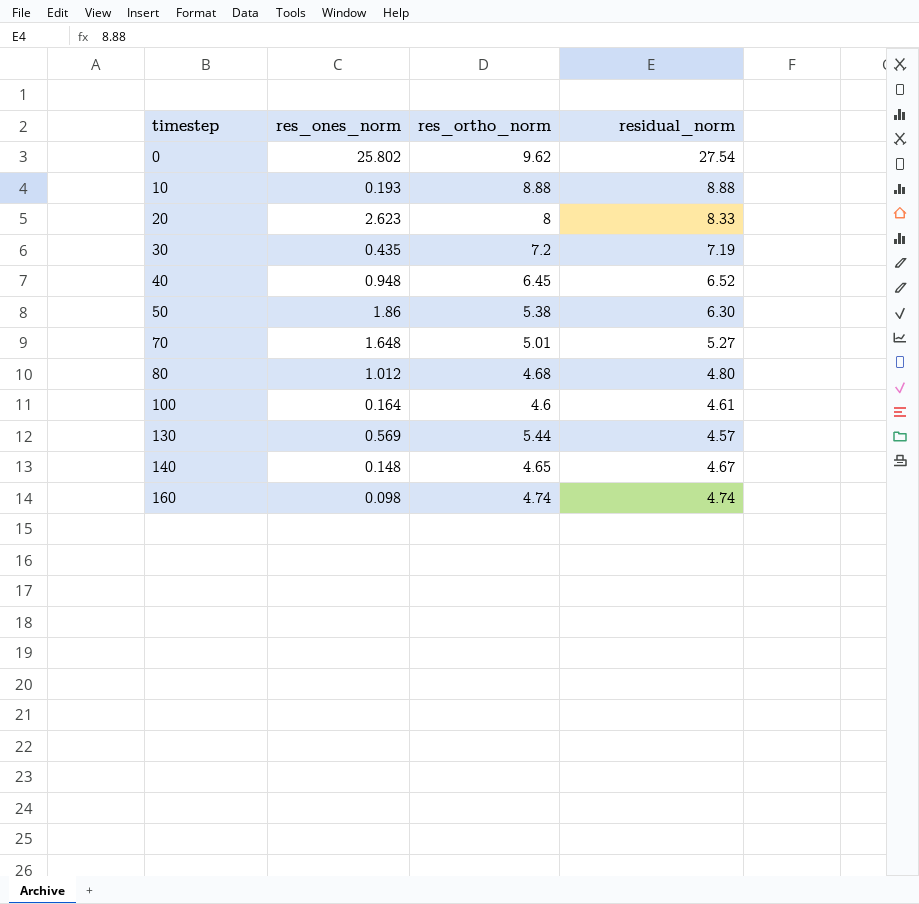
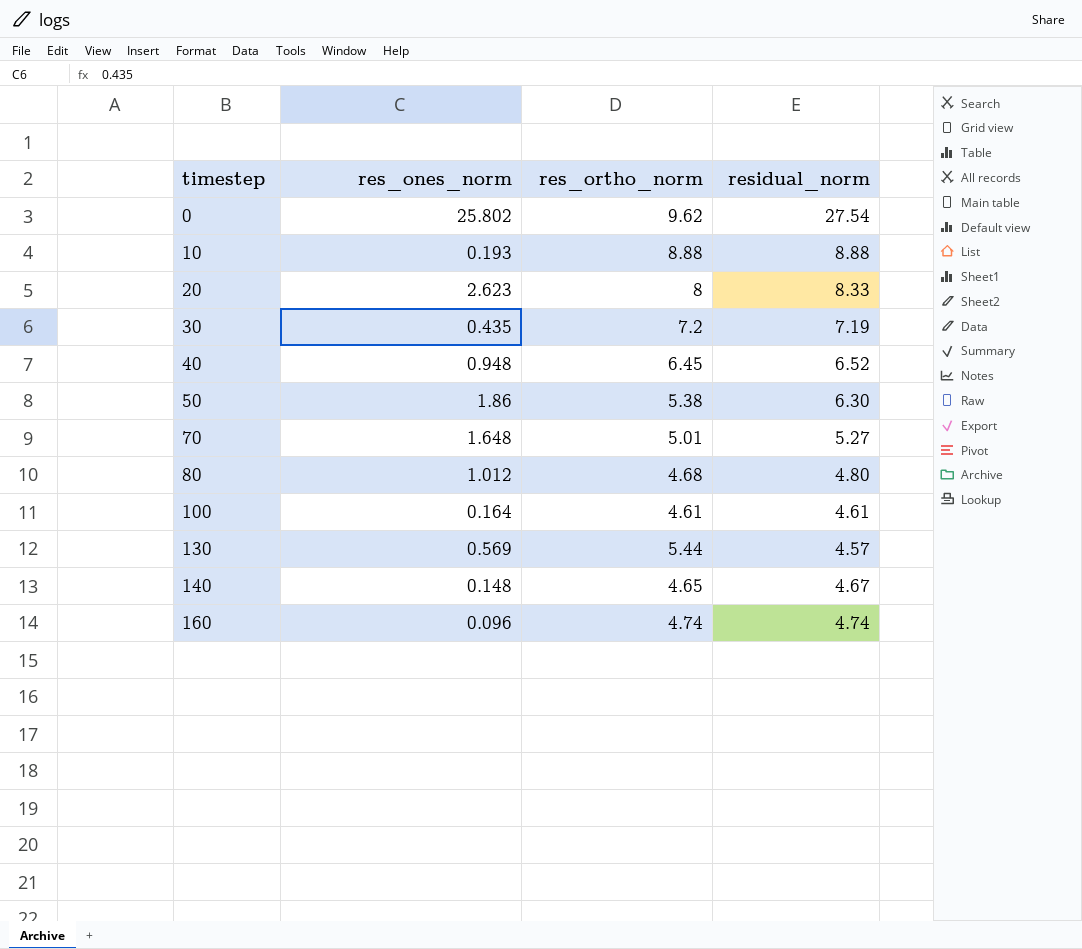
100 | res_ortho_norm: 4.6 -> 4.61
160 | res_ones_norm: 0.098 -> 0.096

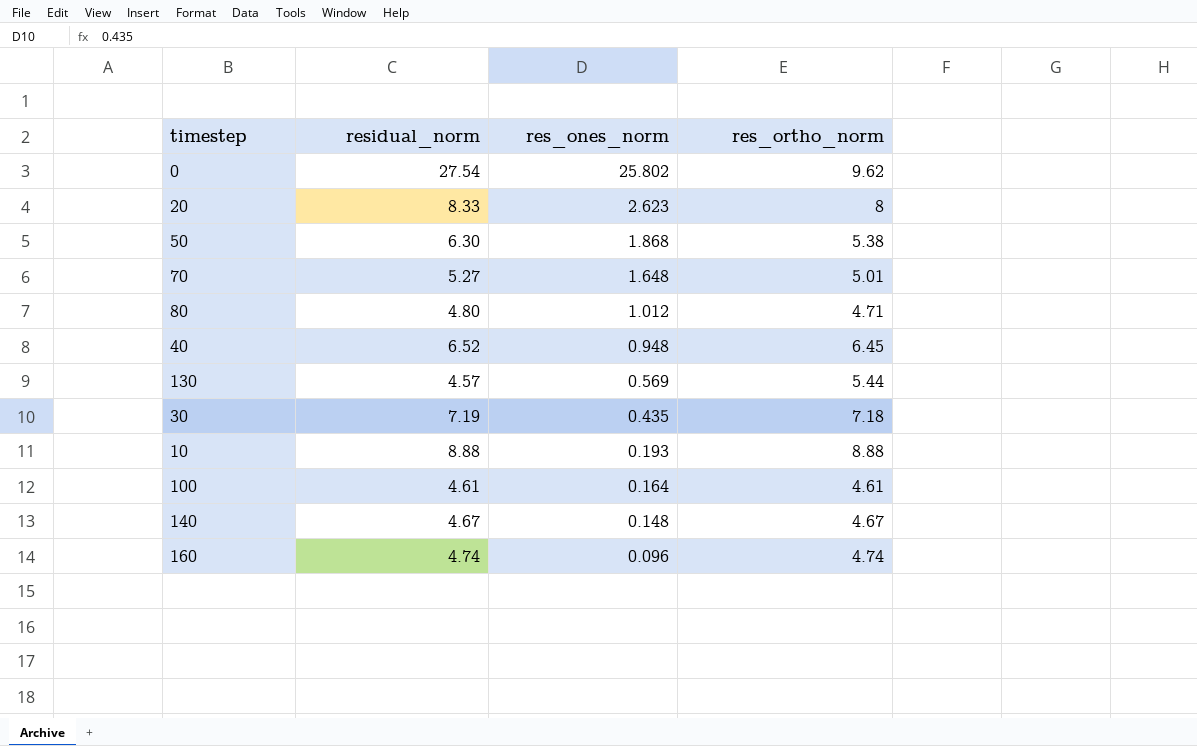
row order: timestep ascending -> res_ones_norm descending
column residual_norm | position: 4 -> 2
50 | res_ones_norm: 1.86 -> 1.868
80 | res_ortho_norm: 4.68 -> 4.71
30 | res_ortho_norm: 7.2 -> 7.18
140 | res_ortho_norm: 4.65 -> 4.67

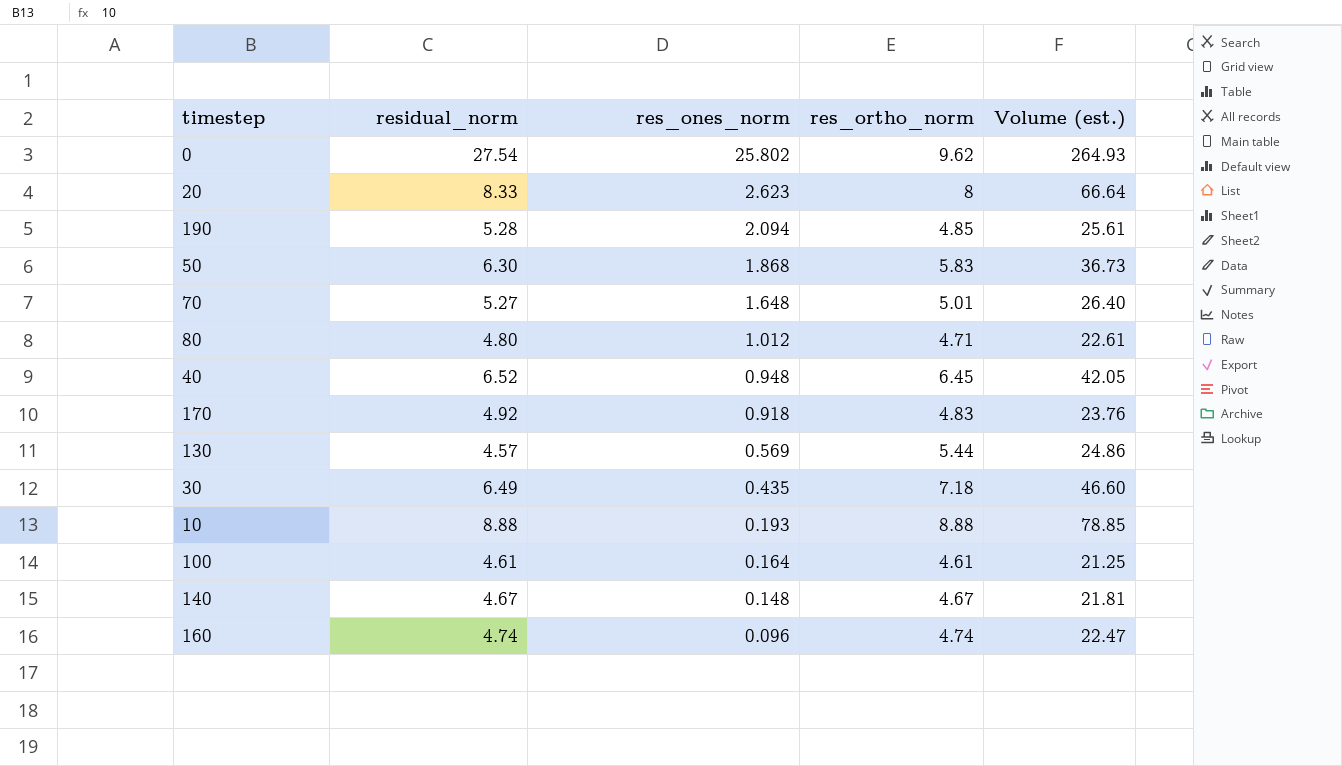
column Volume (est.) | formula: none -> [residual_norm] * [res_ortho_norm]
row 190: none -> 5.28 | 2.094 | 4.85 | 25.61
50 | res_ortho_norm: 5.38 -> 5.83
row 170: none -> 4.92 | 0.918 | 4.83 | 23.76
30 | residual_norm: 7.19 -> 6.49

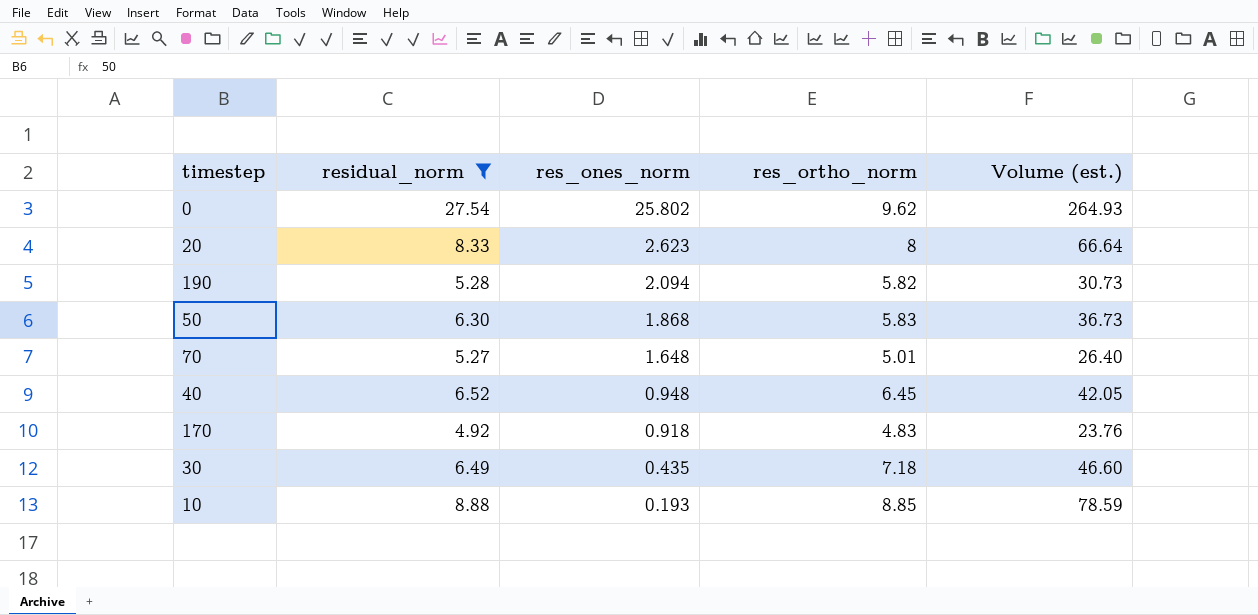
filter: none -> residual_norm >= 4.92
190 | res_ortho_norm: 4.85 -> 5.82
190 | Volume (est.): 25.61 -> 30.73
10 | res_ortho_norm: 8.88 -> 8.85
10 | Volume (est.): 78.85 -> 78.59

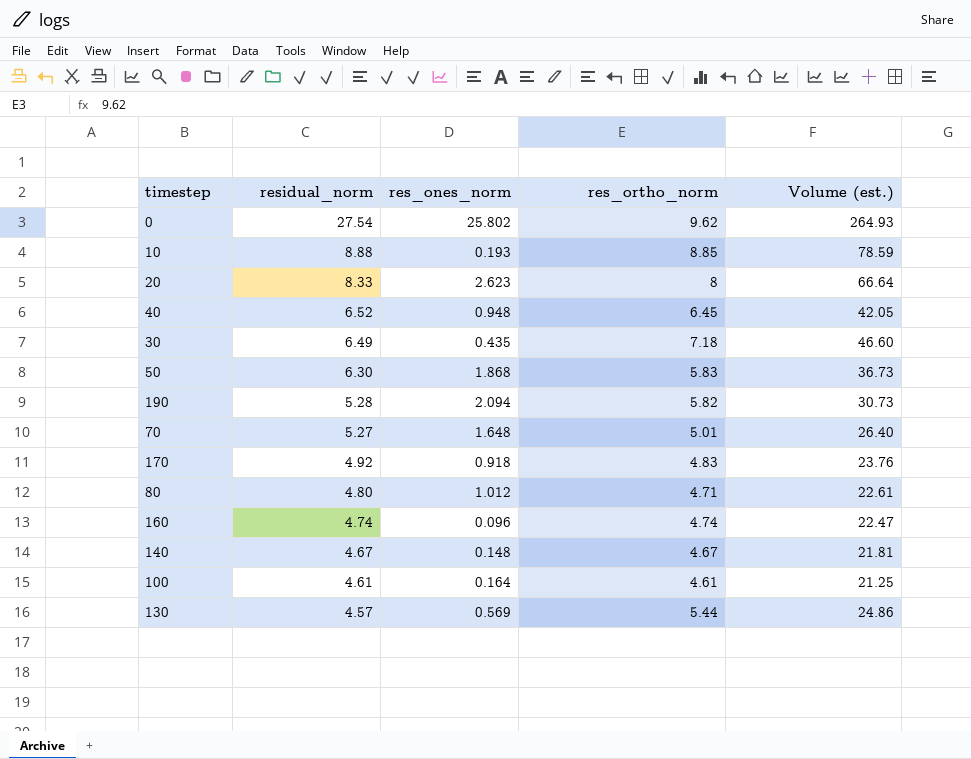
filter: residual_norm >= 4.92 -> none
row order: res_ones_norm descending -> residual_norm descending

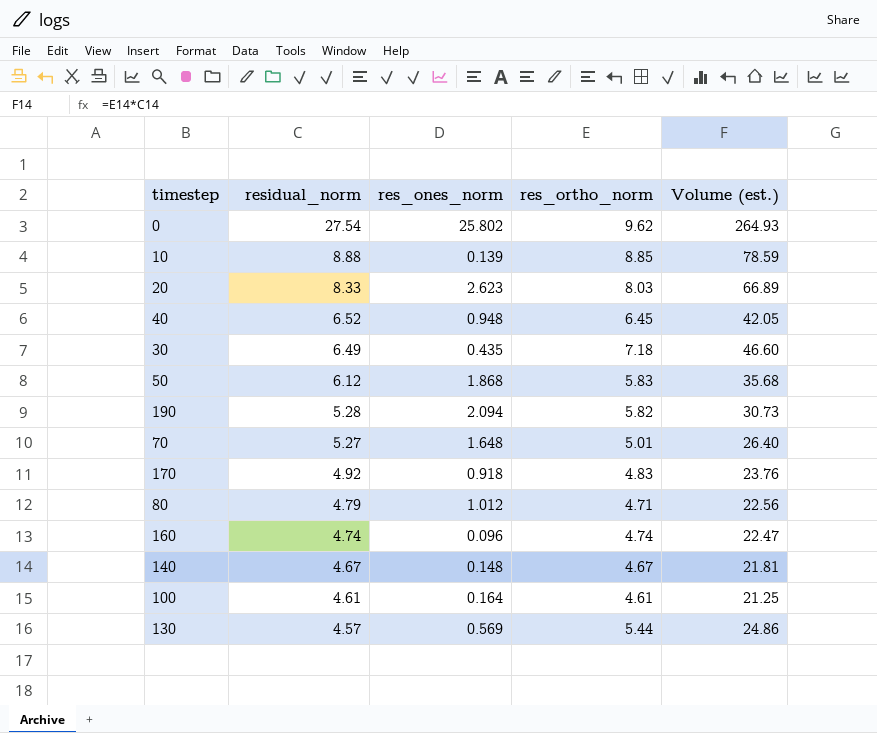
10 | res_ones_norm: 0.193 -> 0.139
20 | res_ortho_norm: 8 -> 8.03
20 | Volume (est.): 66.64 -> 66.89
50 | residual_norm: 6.30 -> 6.12
50 | Volume (est.): 36.73 -> 35.68
80 | residual_norm: 4.80 -> 4.79
80 | Volume (est.): 22.61 -> 22.56

